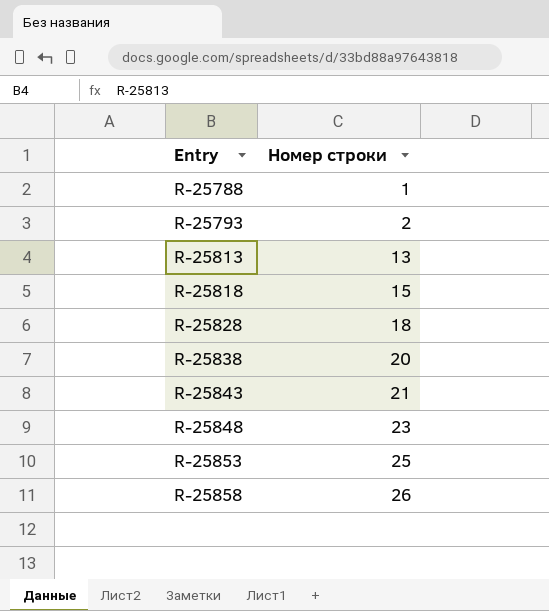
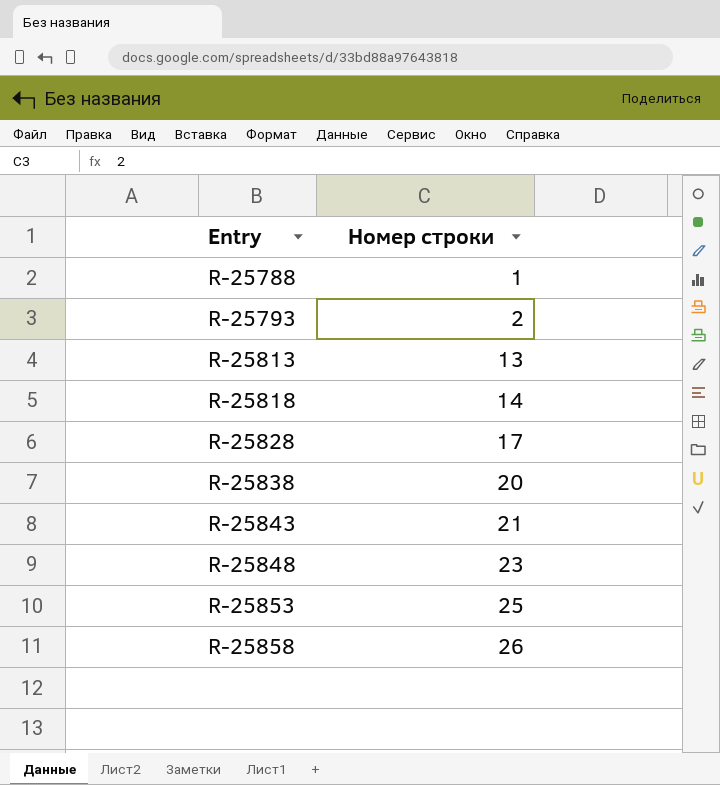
R-25818 | Номер строки: 15 -> 14
R-25828 | Номер строки: 18 -> 17

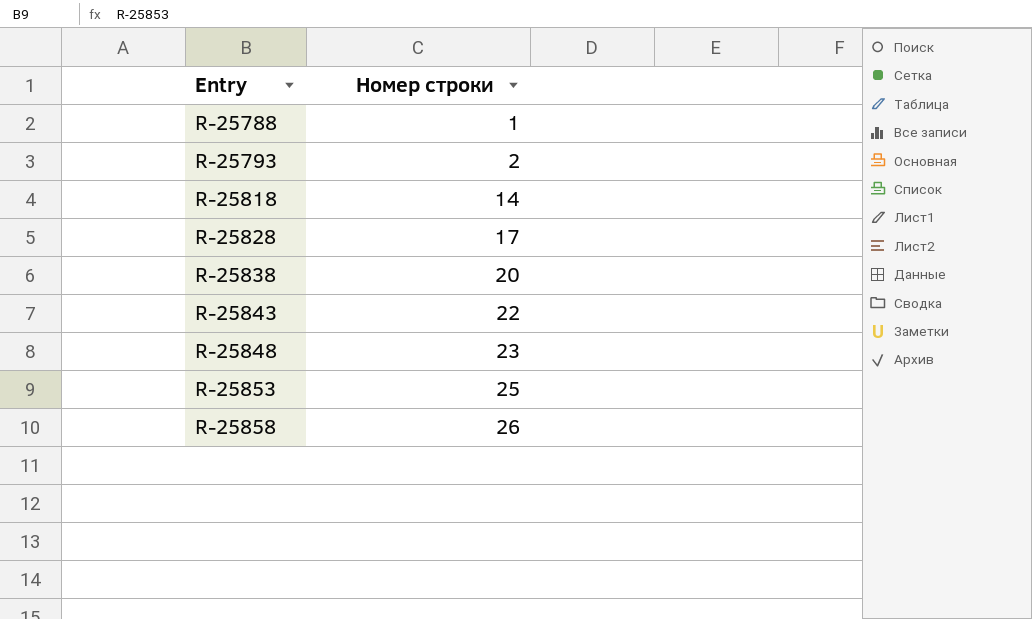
row R-25813: 13 -> none
R-25843 | Номер строки: 21 -> 22

